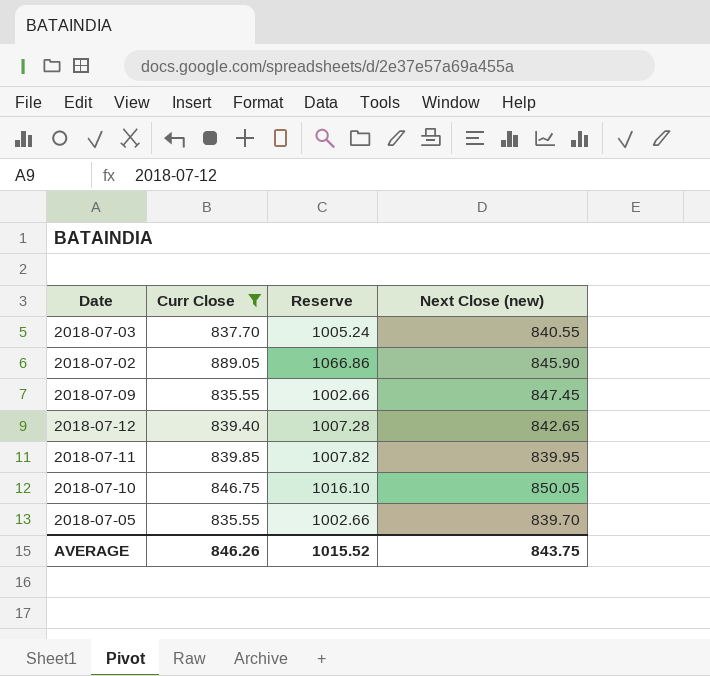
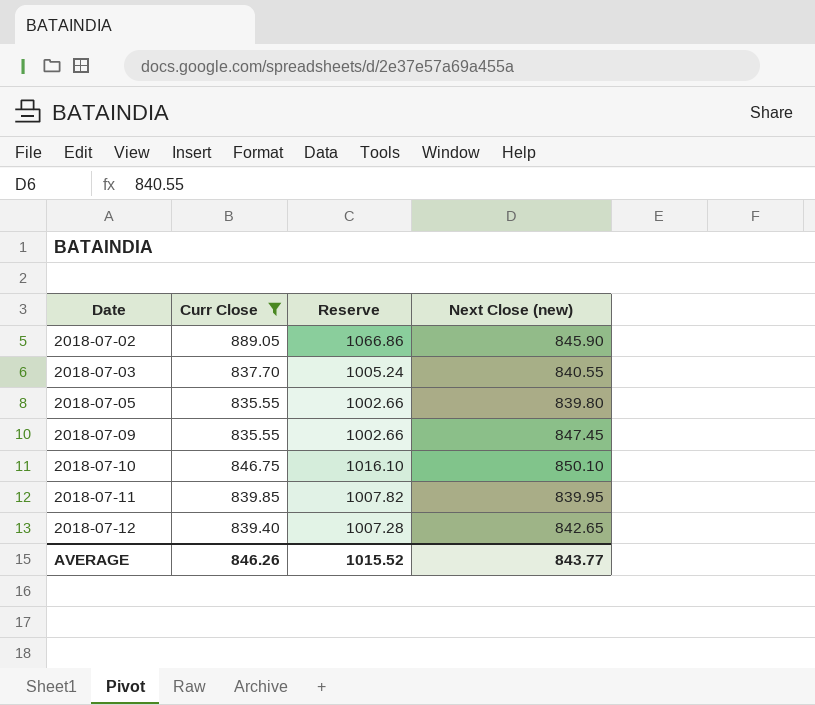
row order: none -> Date ascending
2018-07-05 | Next Close (new): 839.70 -> 839.80
2018-07-10 | Next Close (new): 850.05 -> 850.10
AVERAGE | Next Close (new): 843.75 -> 843.77

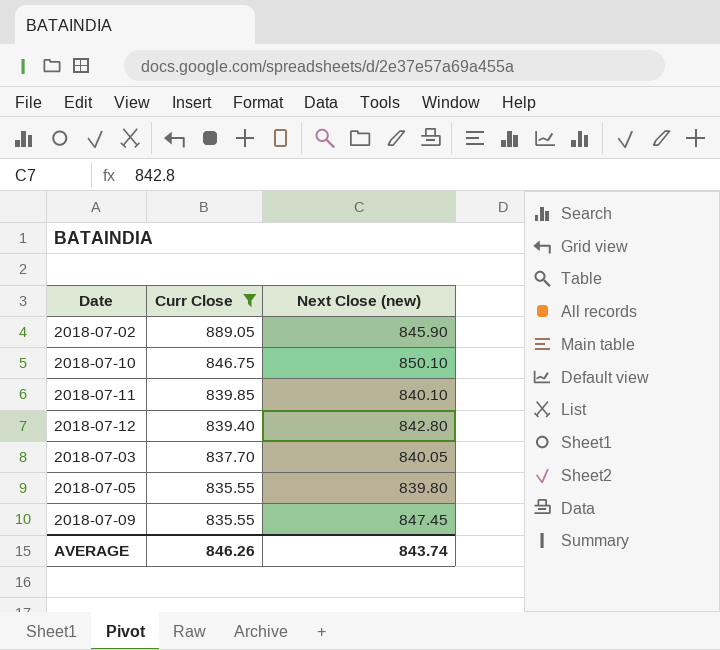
row order: Date ascending -> Curr Close descending
column Reserve | formula: [Curr Close] * 1.2 -> none
2018-07-11 | Next Close (new): 839.95 -> 840.10
2018-07-12 | Next Close (new): 842.65 -> 842.80
2018-07-03 | Next Close (new): 840.55 -> 840.05
AVERAGE | Next Close (new): 843.77 -> 843.74

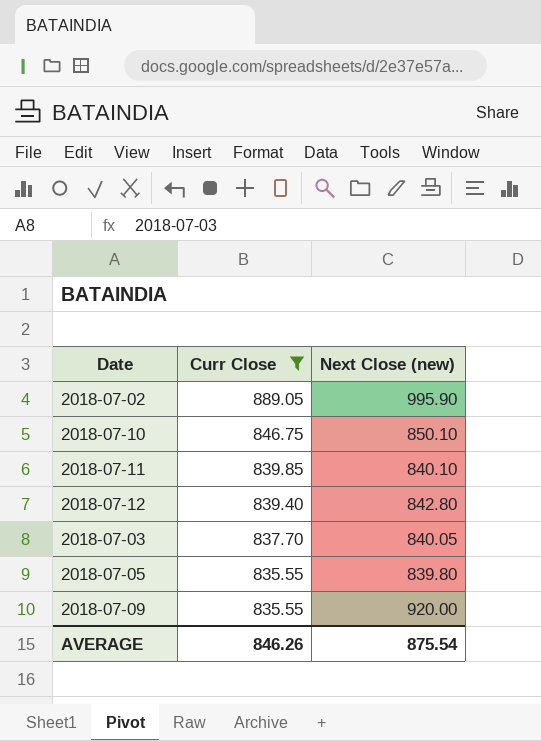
2018-07-02 | Next Close (new): 845.90 -> 995.90
2018-07-09 | Next Close (new): 847.45 -> 920.00
AVERAGE | Next Close (new): 843.74 -> 875.54

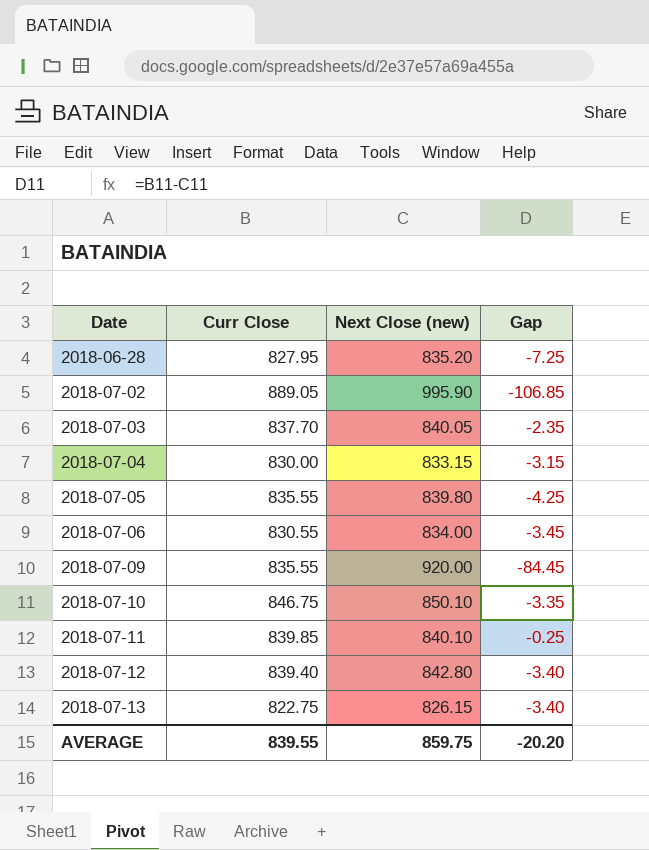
filter: Curr Close >= 835.55 -> none
row order: Curr Close descending -> Date ascending
column Gap | formula: none -> [Curr Close] - [Next Close (new)]
AVERAGE | Curr Close: 846.26 -> 839.55
AVERAGE | Next Close (new): 875.54 -> 859.75

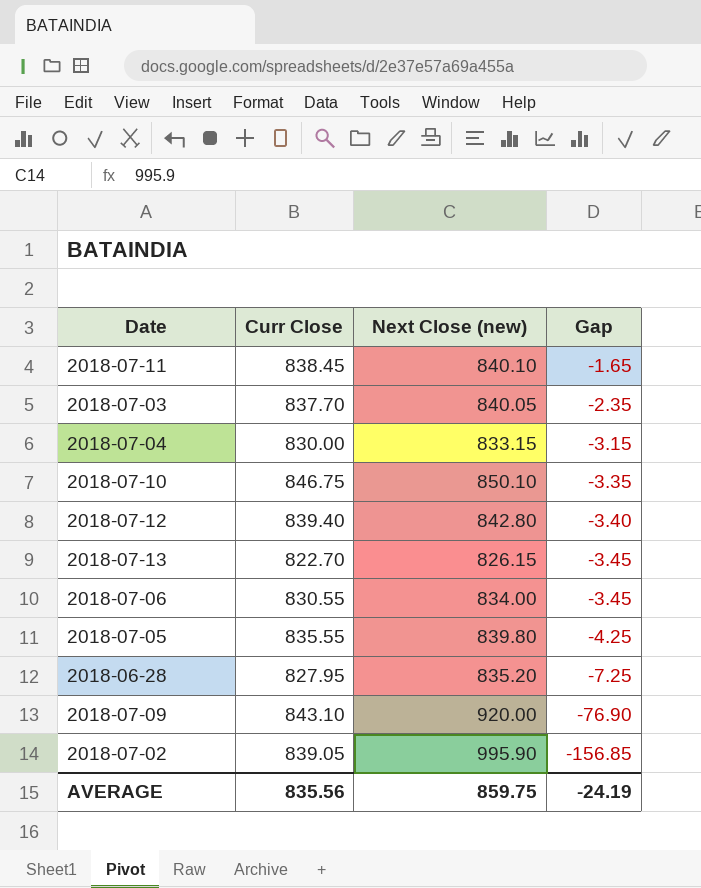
row order: Date ascending -> Gap descending
2018-07-11 | Curr Close: 839.85 -> 838.45
2018-07-11 | Gap: -0.25 -> -1.65
2018-07-13 | Curr Close: 822.75 -> 822.70
2018-07-13 | Gap: -3.40 -> -3.45
2018-07-09 | Curr Close: 835.55 -> 843.10
2018-07-09 | Gap: -84.45 -> -76.90
2018-07-02 | Curr Close: 889.05 -> 839.05
2018-07-02 | Gap: -106.85 -> -156.85
AVERAGE | Curr Close: 839.55 -> 835.56
AVERAGE | Gap: -20.20 -> -24.19

